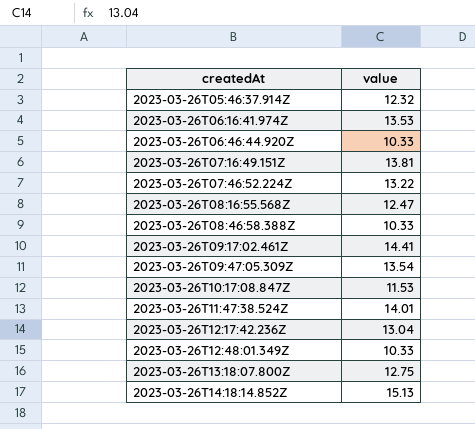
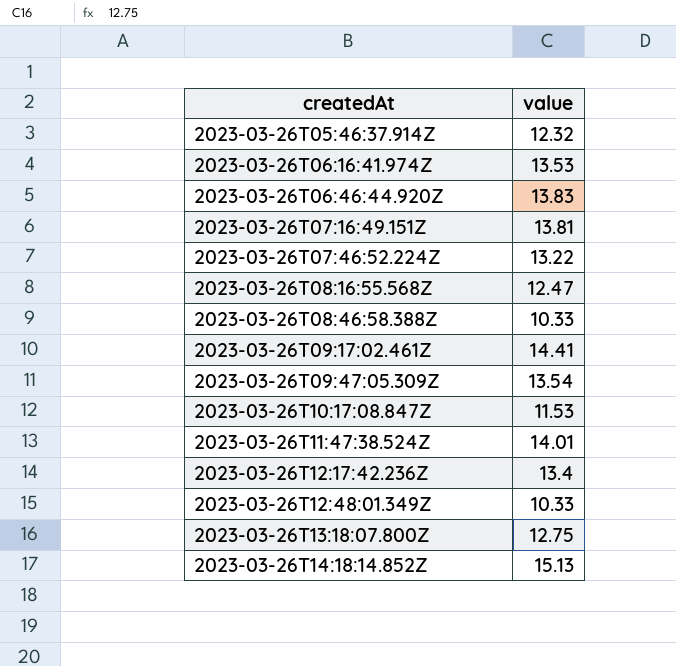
2023-03-26T06:46:44.920Z | value: 10.33 -> 13.83
2023-03-26T12:17:42.236Z | value: 13.04 -> 13.4

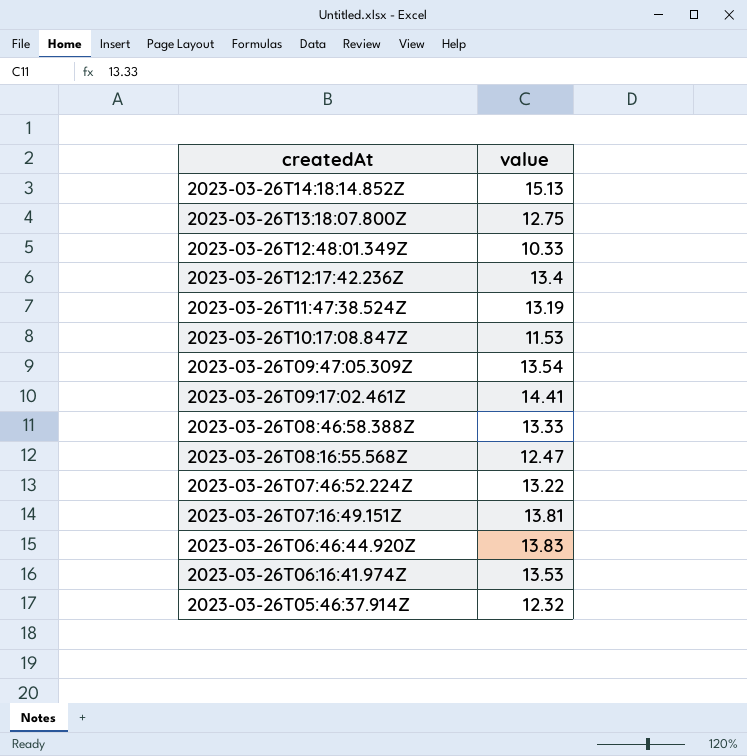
row order: createdAt ascending -> createdAt descending
2023-03-26T11:47:38.524Z | value: 14.01 -> 13.19
2023-03-26T08:46:58.388Z | value: 10.33 -> 13.33

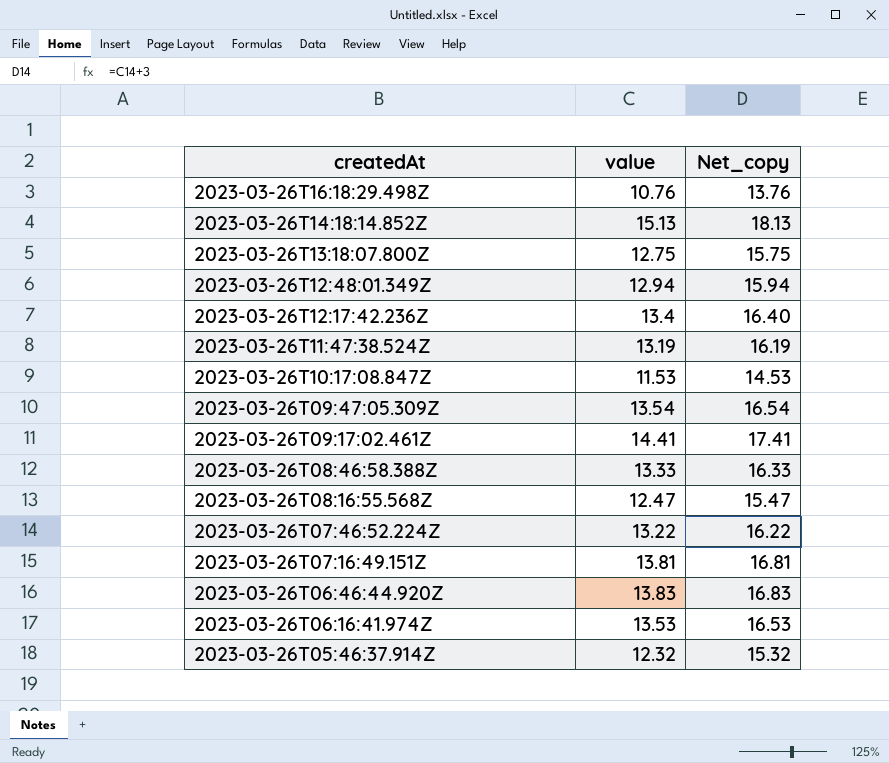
column Net_copy | formula: none -> [value] + 3
row 2023-03-26T16:18:29.498Z: none -> 10.76 | 13.76
2023-03-26T12:48:01.349Z | value: 10.33 -> 12.94

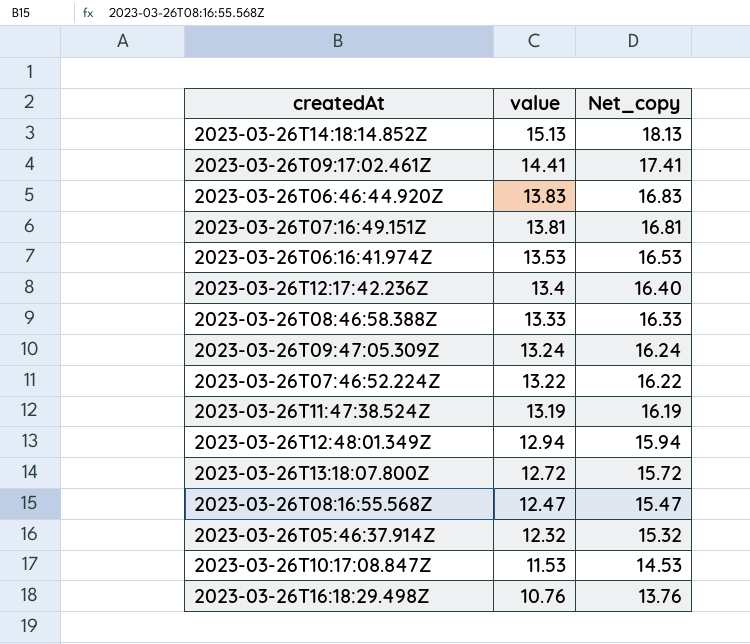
row order: createdAt descending -> value descending
2023-03-26T09:47:05.309Z | value: 13.54 -> 13.24
2023-03-26T09:47:05.309Z | Net_copy: 16.54 -> 16.24
2023-03-26T13:18:07.800Z | value: 12.75 -> 12.72
2023-03-26T13:18:07.800Z | Net_copy: 15.75 -> 15.72

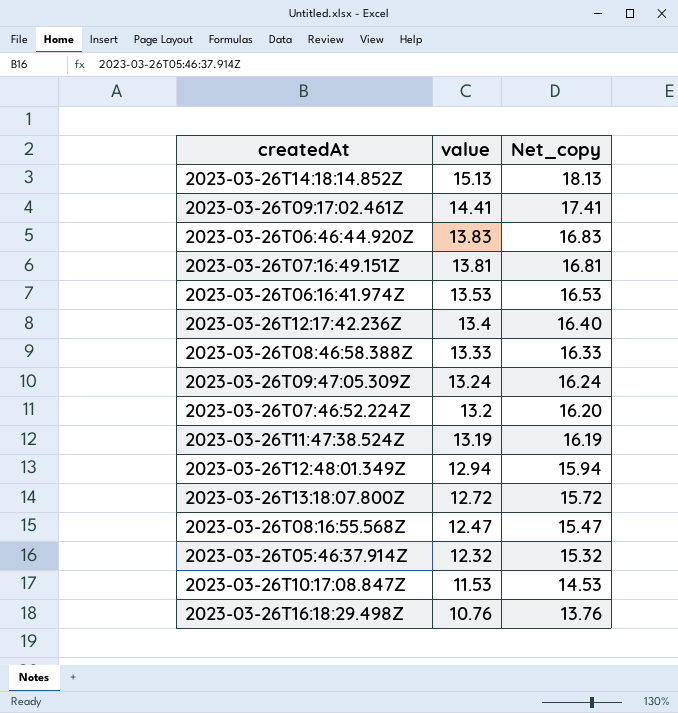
2023-03-26T07:46:52.224Z | value: 13.22 -> 13.2
2023-03-26T07:46:52.224Z | Net_copy: 16.22 -> 16.20

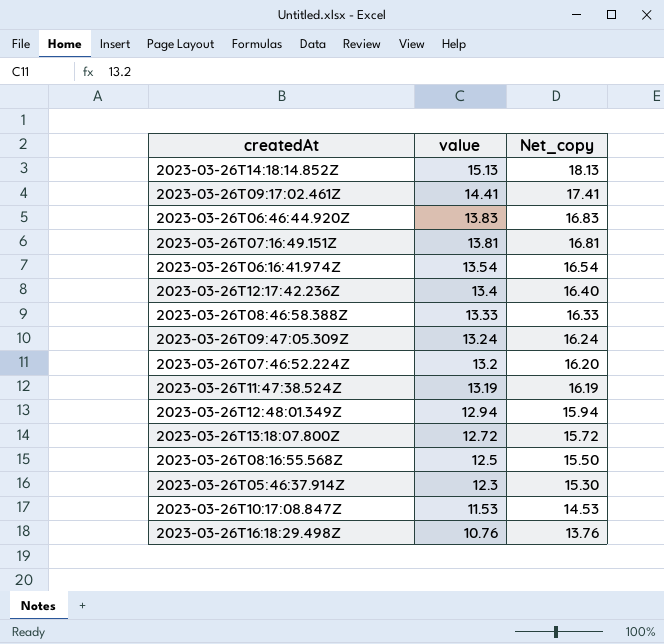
2023-03-26T06:16:41.974Z | value: 13.53 -> 13.54
2023-03-26T06:16:41.974Z | Net_copy: 16.53 -> 16.54
2023-03-26T08:16:55.568Z | value: 12.47 -> 12.5
2023-03-26T08:16:55.568Z | Net_copy: 15.47 -> 15.50
2023-03-26T05:46:37.914Z | value: 12.32 -> 12.3
2023-03-26T05:46:37.914Z | Net_copy: 15.32 -> 15.30

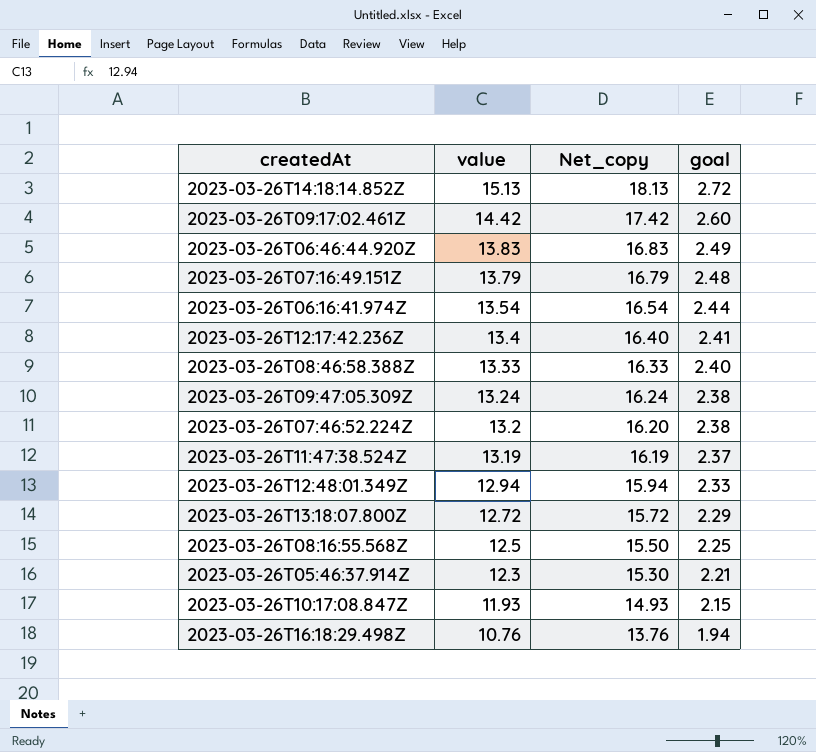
column goal | formula: none -> [value] * 0.18
2023-03-26T09:17:02.461Z | value: 14.41 -> 14.42
2023-03-26T09:17:02.461Z | Net_copy: 17.41 -> 17.42
2023-03-26T07:16:49.151Z | value: 13.81 -> 13.79
2023-03-26T07:16:49.151Z | Net_copy: 16.81 -> 16.79
2023-03-26T10:17:08.847Z | value: 11.53 -> 11.93
2023-03-26T10:17:08.847Z | Net_copy: 14.53 -> 14.93

